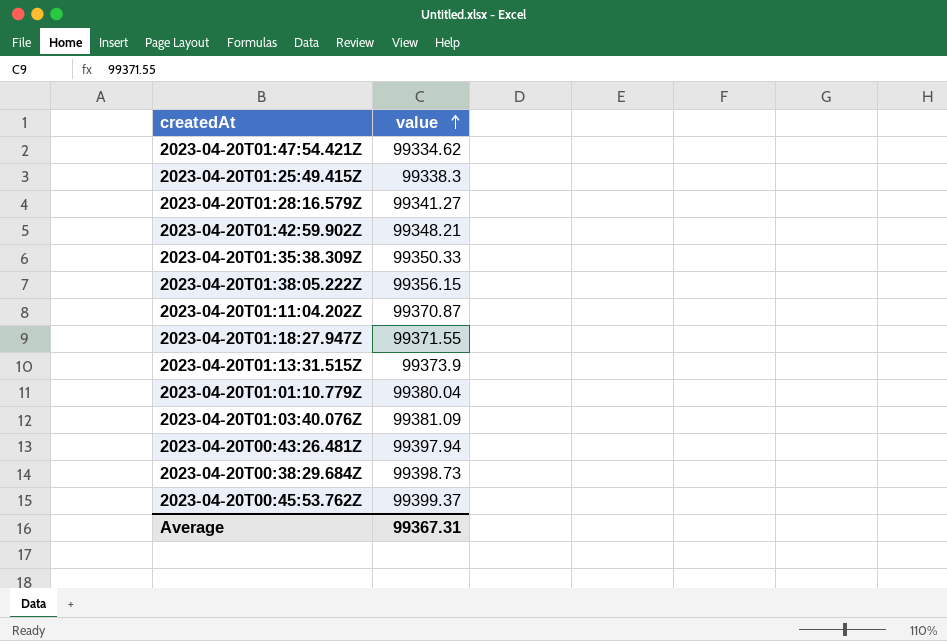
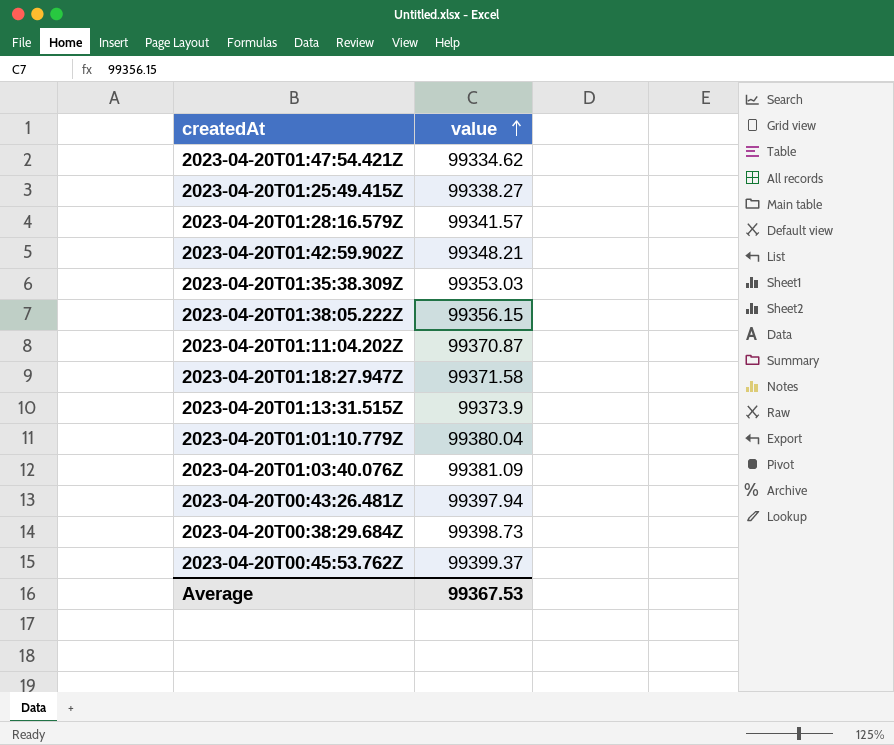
2023-04-20T01:25:49.415Z | value: 99338.3 -> 99338.27
2023-04-20T01:28:16.579Z | value: 99341.27 -> 99341.57
2023-04-20T01:35:38.309Z | value: 99350.33 -> 99353.03
2023-04-20T01:18:27.947Z | value: 99371.55 -> 99371.58
Average | value: 99367.31 -> 99367.53

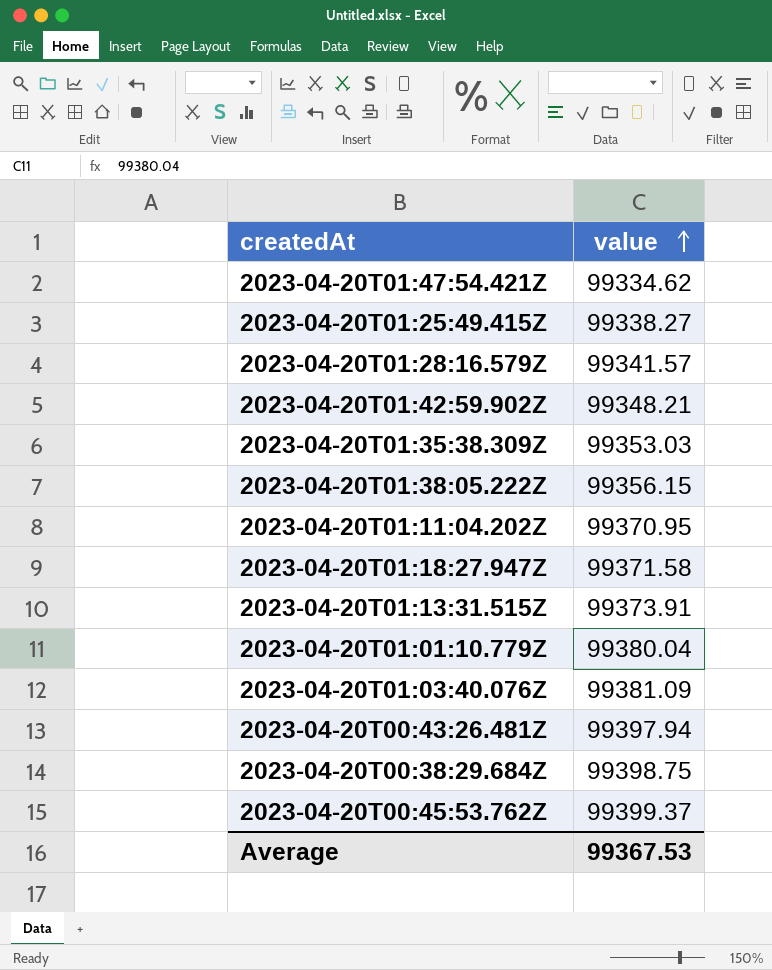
2023-04-20T01:11:04.202Z | value: 99370.87 -> 99370.95
2023-04-20T01:13:31.515Z | value: 99373.9 -> 99373.91
2023-04-20T00:38:29.684Z | value: 99398.73 -> 99398.75

